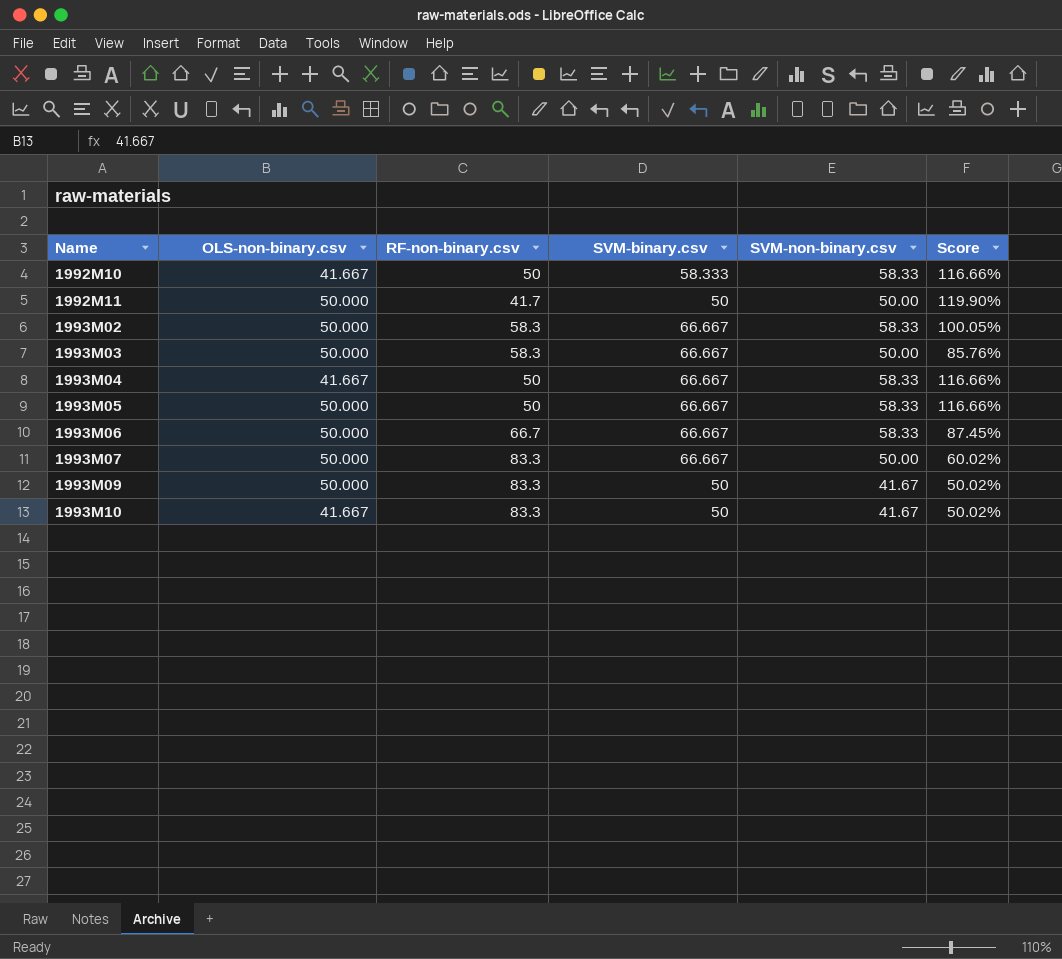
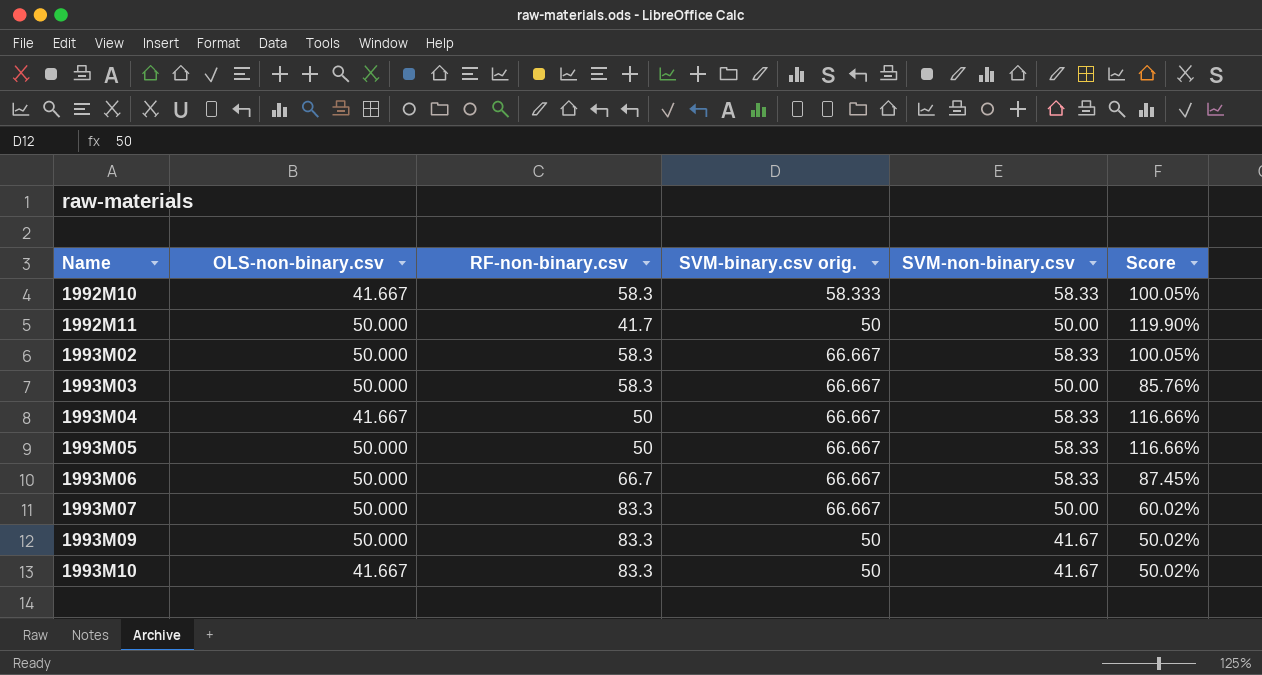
column name: SVM-binary.csv -> SVM-binary.csv orig.
1992M10 | RF-non-binary.csv: 50 -> 58.3
1992M10 | Score: 116.66% -> 100.05%

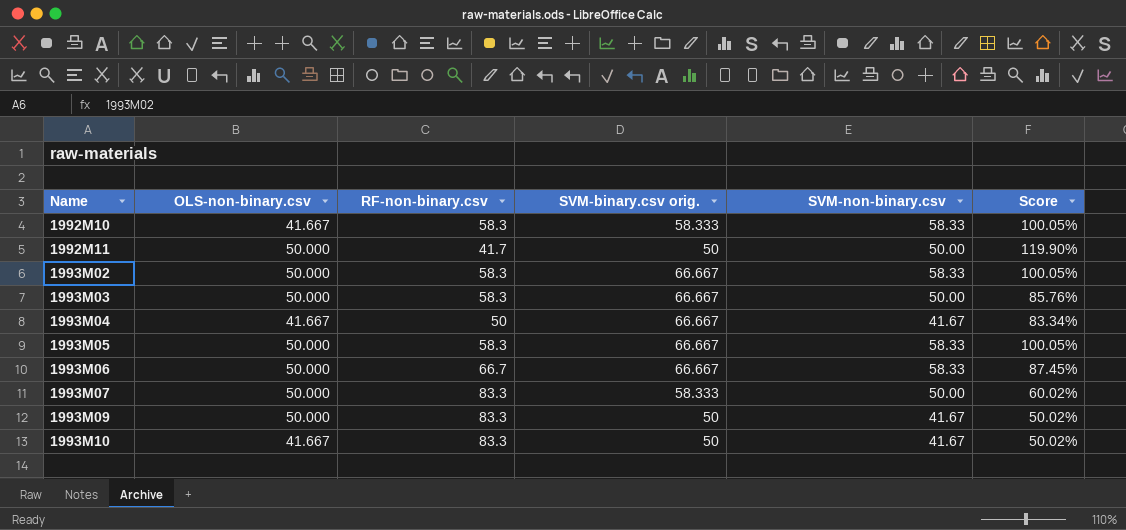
1993M04 | SVM-non-binary.csv: 58.33 -> 41.67
1993M04 | Score: 116.66% -> 83.34%
1993M05 | RF-non-binary.csv: 50 -> 58.3
1993M05 | Score: 116.66% -> 100.05%
1993M07 | SVM-binary.csv orig.: 66.667 -> 58.333

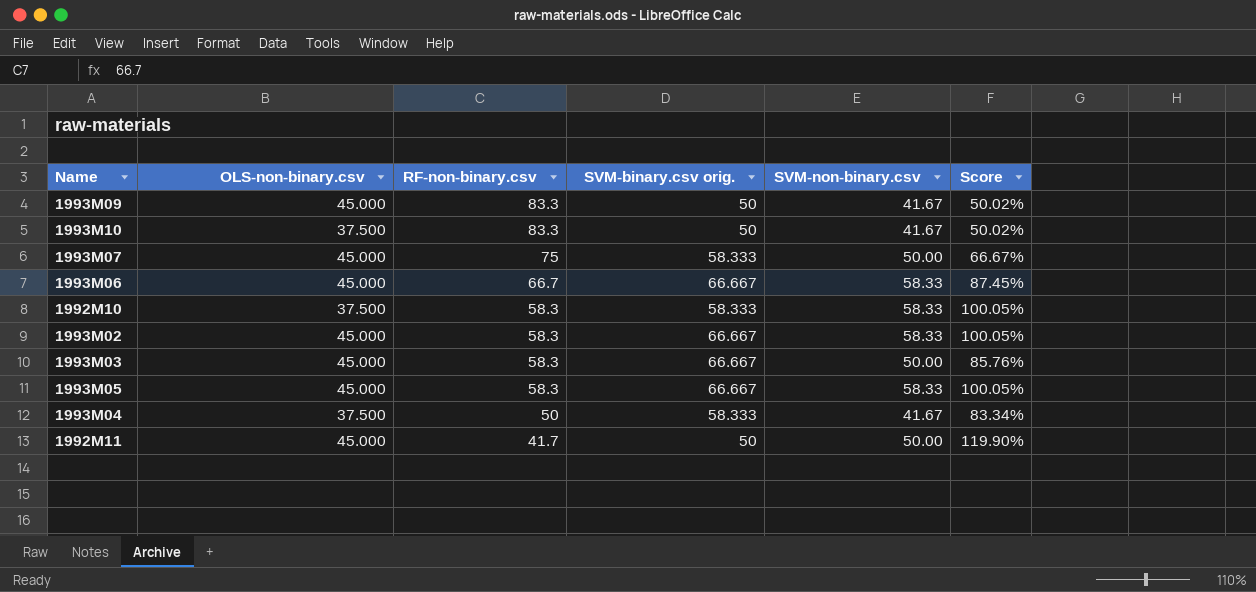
row order: Name ascending -> RF-non-binary.csv descending
1993M09 | OLS-non-binary.csv: 50.000 -> 45.000
1993M10 | OLS-non-binary.csv: 41.667 -> 37.500
1993M07 | OLS-non-binary.csv: 50.000 -> 45.000
1993M07 | RF-non-binary.csv: 83.3 -> 75
1993M07 | Score: 60.02% -> 66.67%
1993M06 | OLS-non-binary.csv: 50.000 -> 45.000
1992M10 | OLS-non-binary.csv: 41.667 -> 37.500
1993M02 | OLS-non-binary.csv: 50.000 -> 45.000
1993M03 | OLS-non-binary.csv: 50.000 -> 45.000
1993M05 | OLS-non-binary.csv: 50.000 -> 45.000
1993M04 | OLS-non-binary.csv: 41.667 -> 37.500
1993M04 | SVM-binary.csv orig.: 66.667 -> 58.333
1992M11 | OLS-non-binary.csv: 50.000 -> 45.000

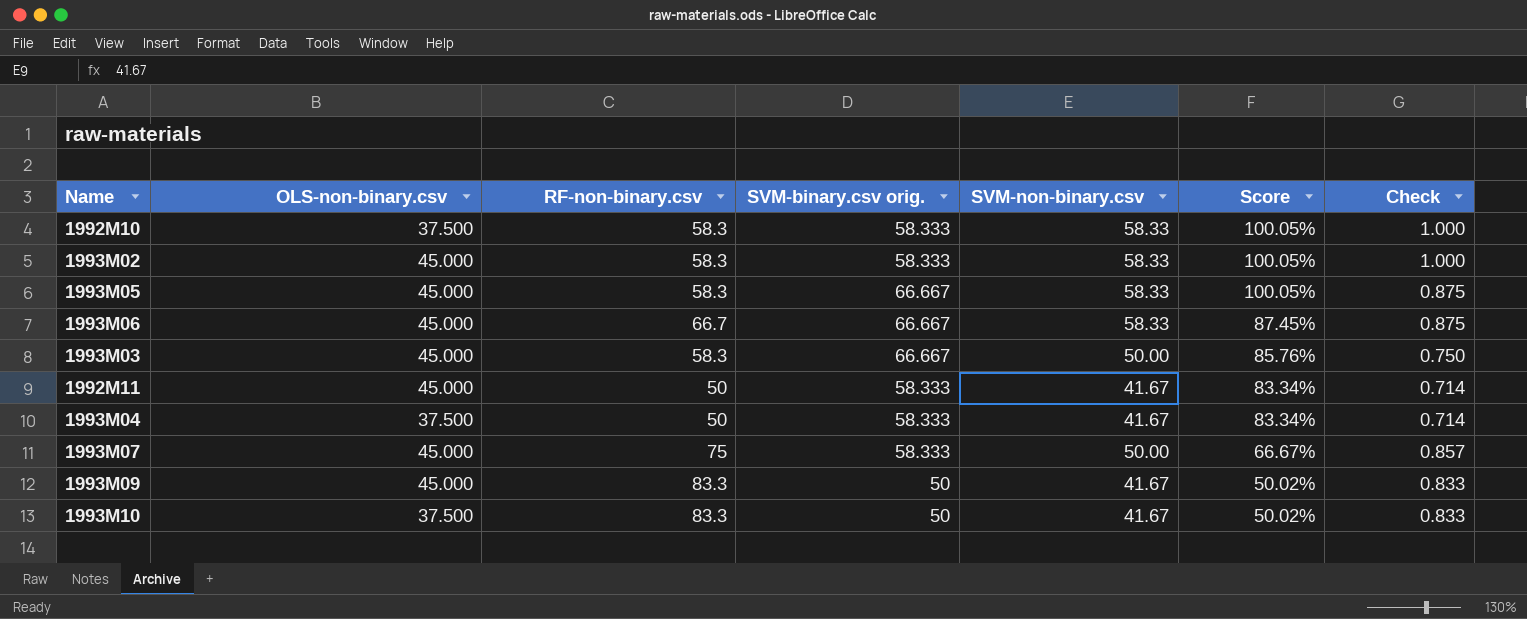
row order: RF-non-binary.csv descending -> Score descending
column Check | formula: none -> [SVM-non-binary.csv] / [SVM-binary.csv orig.]
1993M02 | SVM-binary.csv orig.: 66.667 -> 58.333
1992M11 | RF-non-binary.csv: 41.7 -> 50
1992M11 | SVM-binary.csv orig.: 50 -> 58.333
1992M11 | SVM-non-binary.csv: 50.00 -> 41.67
1992M11 | Score: 119.90% -> 83.34%

